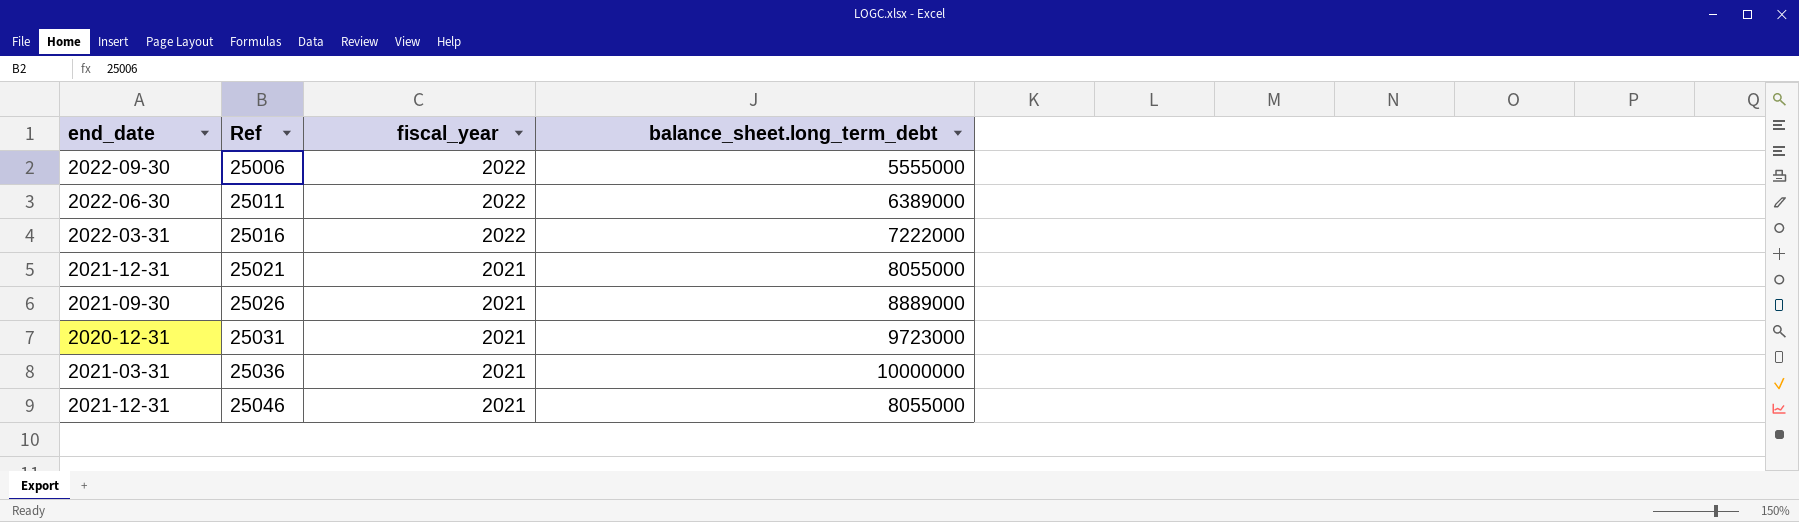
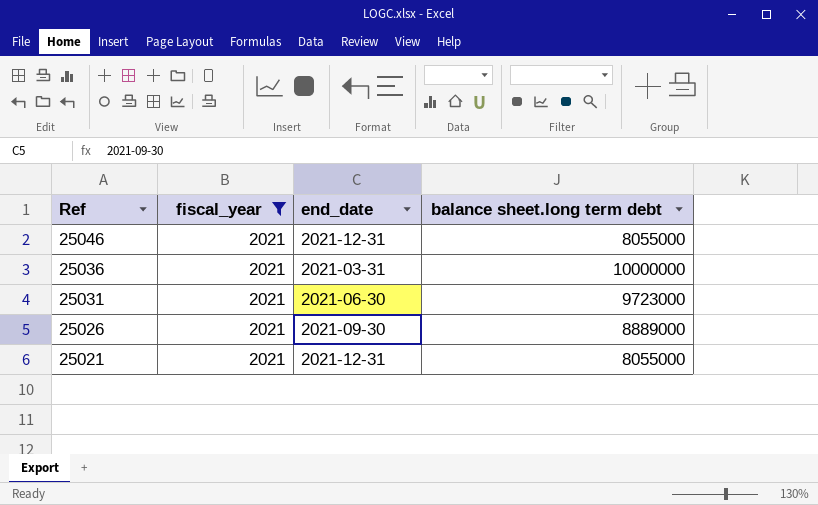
filter: none -> fiscal_year = 2021
row order: Ref ascending -> Ref descending
column end_date | position: 1 -> 3
column name: balance_sheet.long_term_debt -> balance sheet.long term debt
25031 | end_date: 2020-12-31 -> 2021-06-30

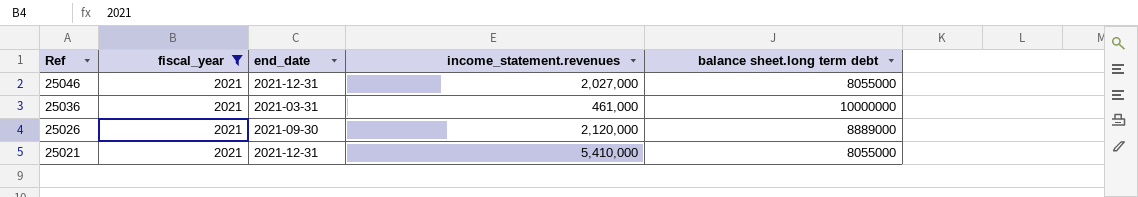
column income_statement.revenues | position: none -> 4
row 25031: 2021 | 2021-06-30 | 9723000 -> none

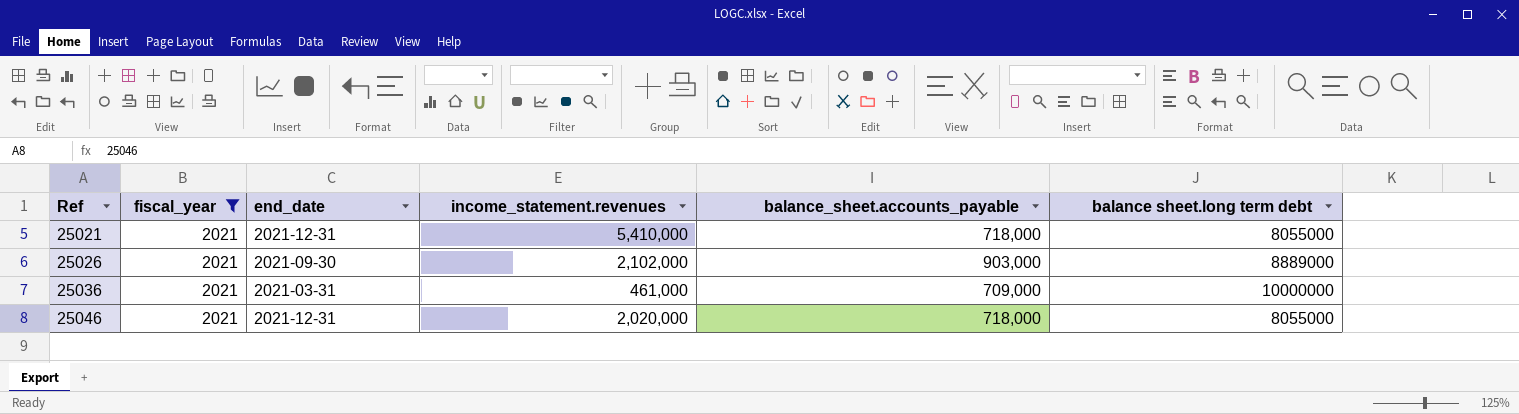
row order: Ref descending -> Ref ascending
column balance_sheet.accounts_payable | position: none -> 5
25026 | income_statement.revenues: 2,120,000 -> 2,102,000
25046 | income_statement.revenues: 2,027,000 -> 2,020,000

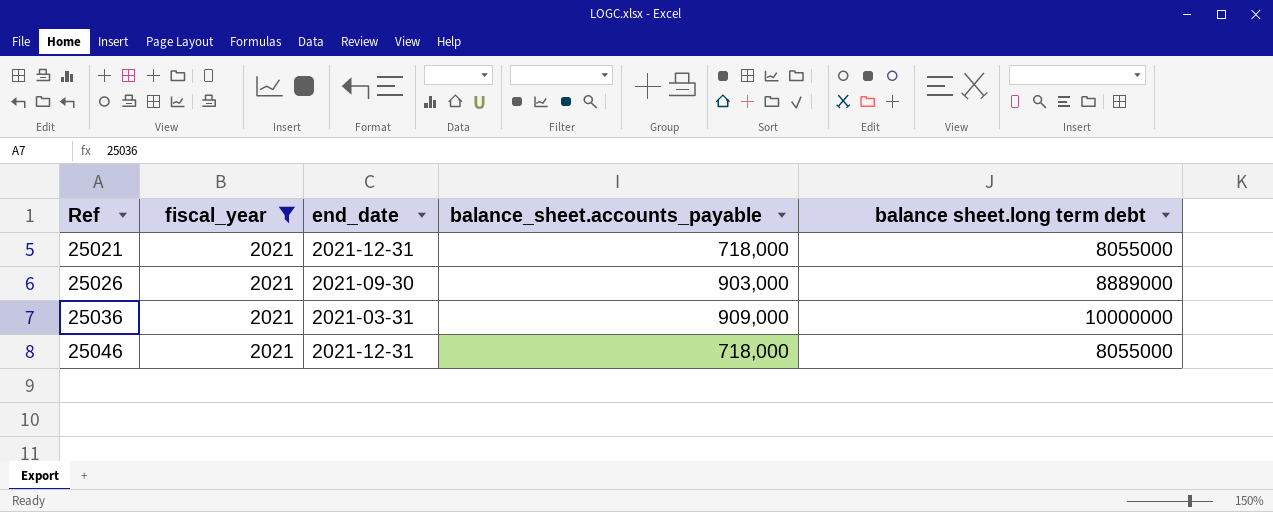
column income_statement.revenues | position: 4 -> none
25036 | balance_sheet.accounts_payable: 709,000 -> 909,000

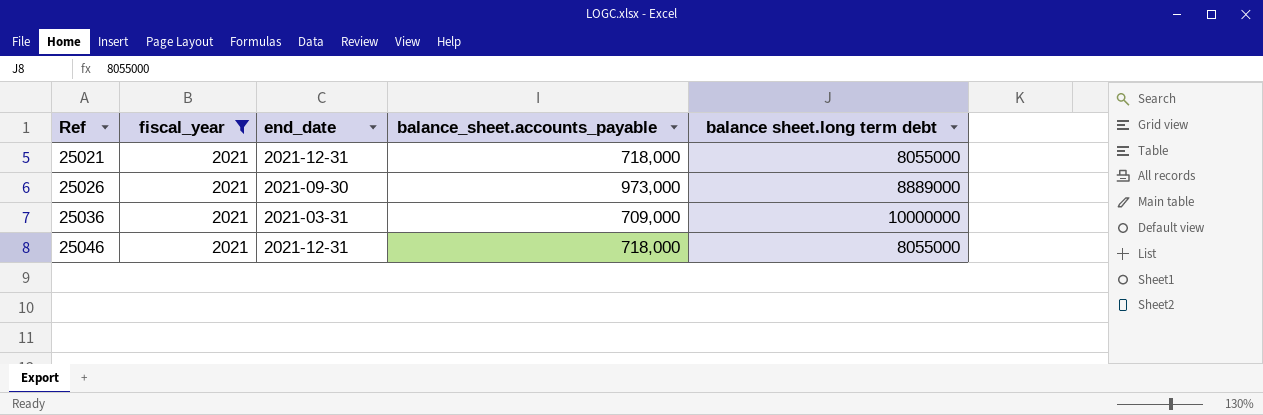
25026 | balance_sheet.accounts_payable: 903,000 -> 973,000
25036 | balance_sheet.accounts_payable: 909,000 -> 709,000

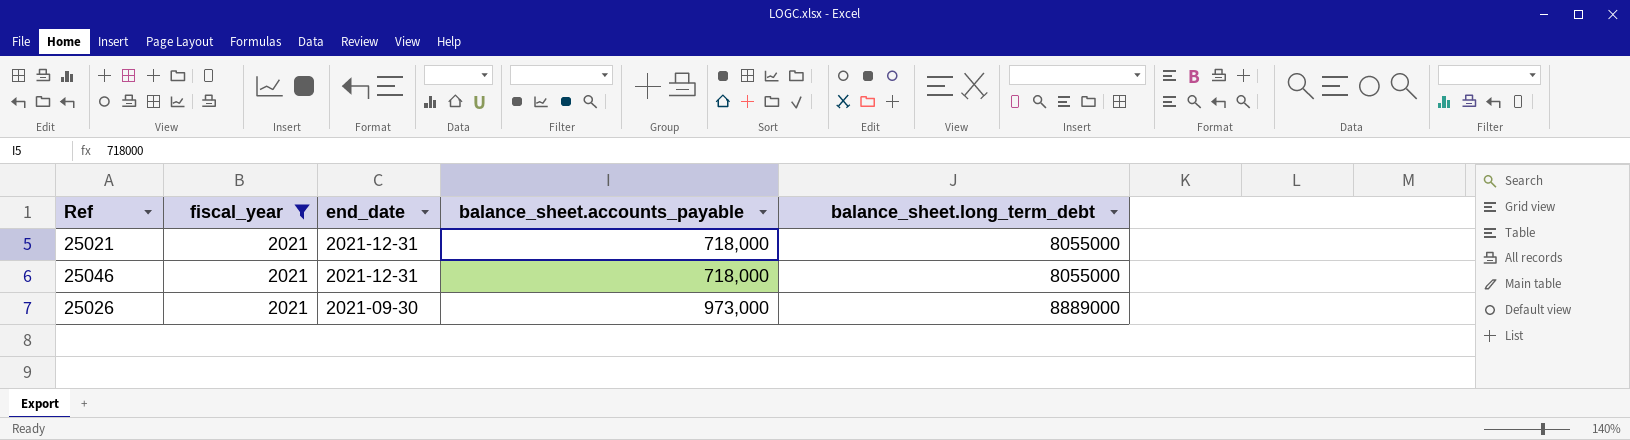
row order: Ref ascending -> end_date descending
column name: balance sheet.long term debt -> balance_sheet.long_term_debt
row 25036: 2021 | 2021-03-31 | 709,000 | 10000000 -> none

